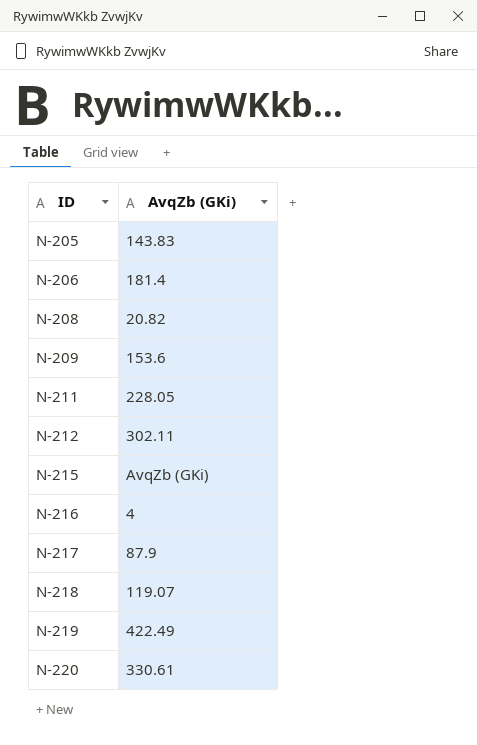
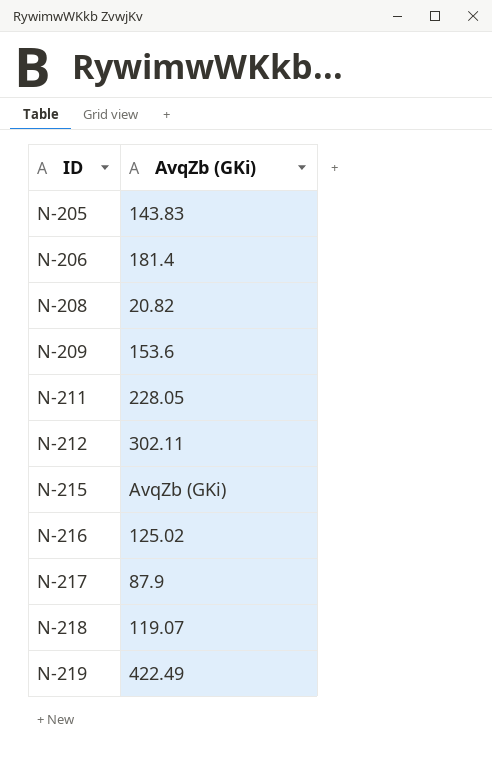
row N-220: 330.61 -> none
N-216 | AvqZb (GKi): 4 -> 125.02

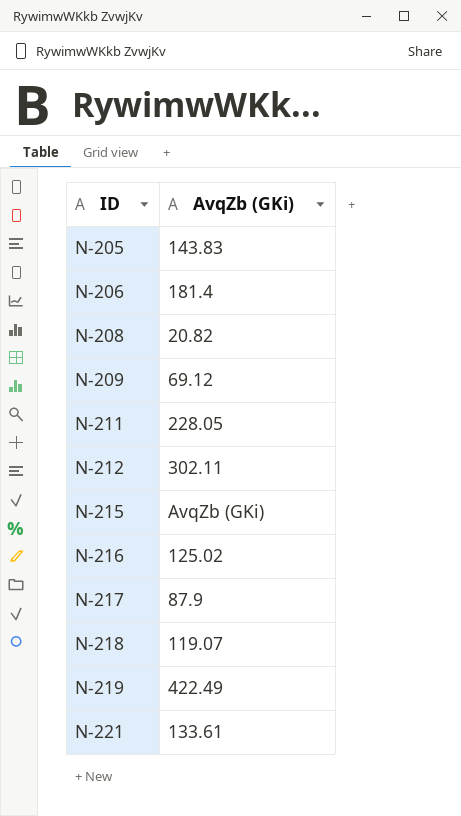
N-209 | AvqZb (GKi): 153.6 -> 69.12
row N-221: none -> 133.61

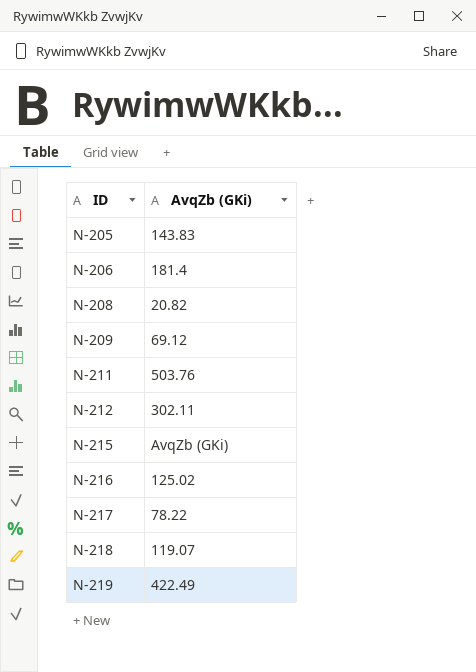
row N-221: 133.61 -> none
N-211 | AvqZb (GKi): 228.05 -> 503.76
N-217 | AvqZb (GKi): 87.9 -> 78.22

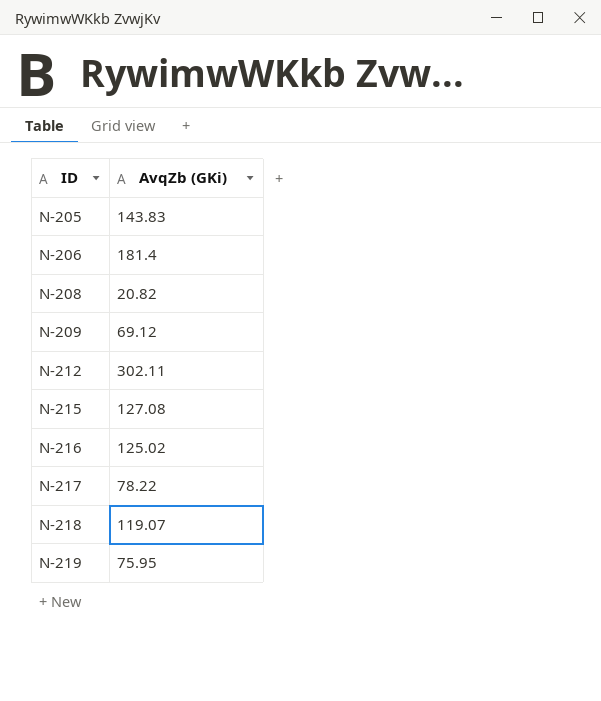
row N-211: 503.76 -> none
N-215 | AvqZb (GKi): AvqZb (GKi) -> 127.08
N-219 | AvqZb (GKi): 422.49 -> 75.95

